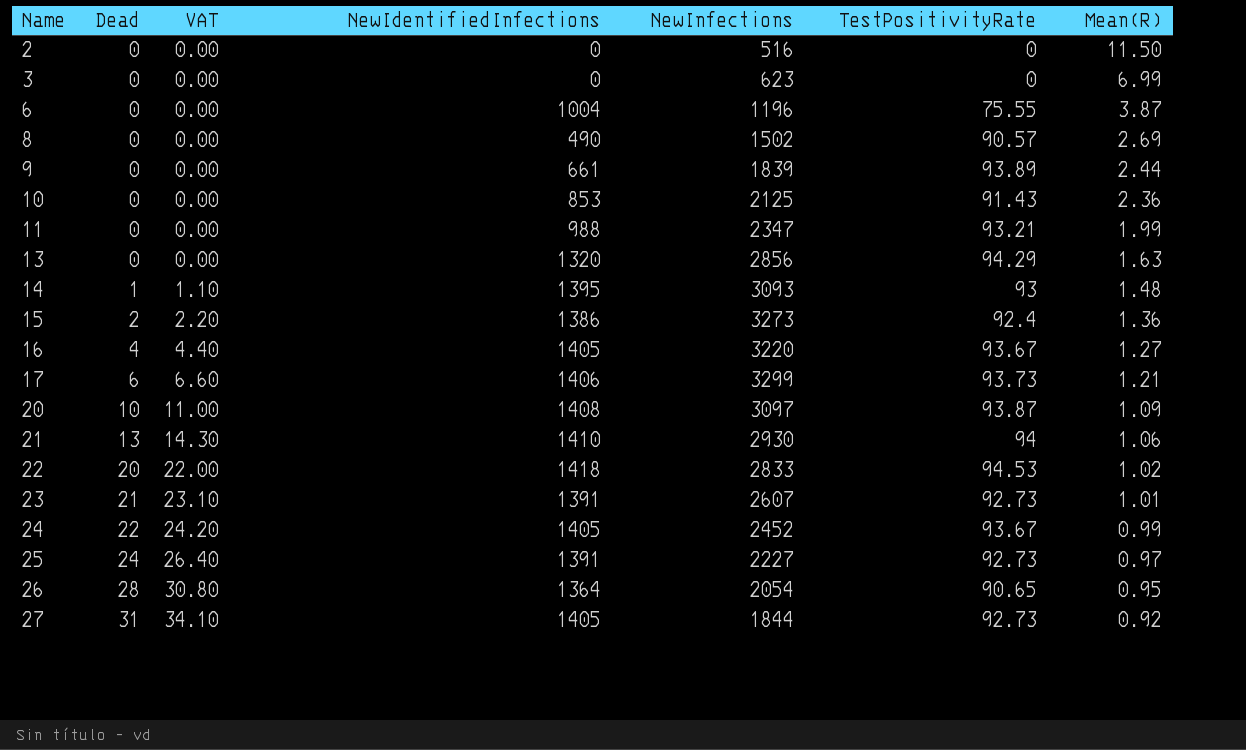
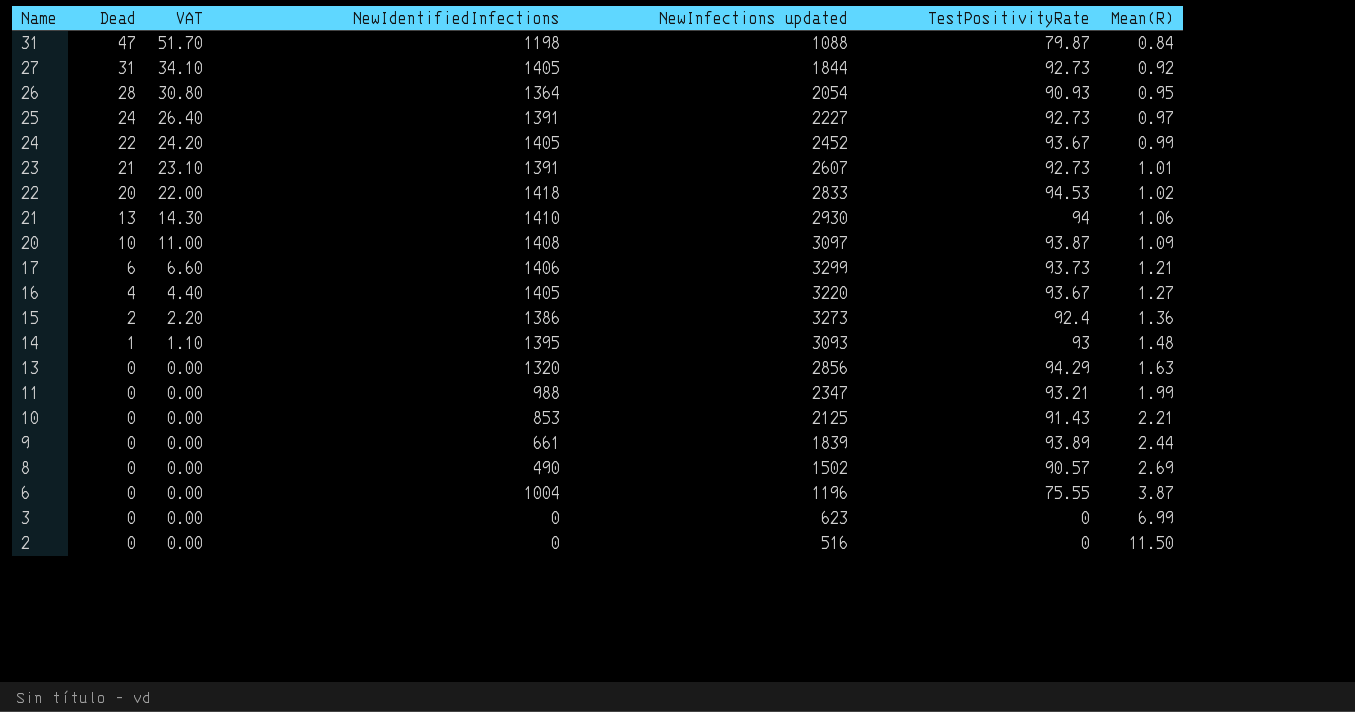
row order: Name ascending -> Name descending
column name: NewInfections -> NewInfections updated
row 31: none -> 47 | 51.70 | 1198 | 1088 | 79.87 | 0.84
26 | TestPositivityRate: 90.65 -> 90.93
10 | Mean(R): 2.36 -> 2.21

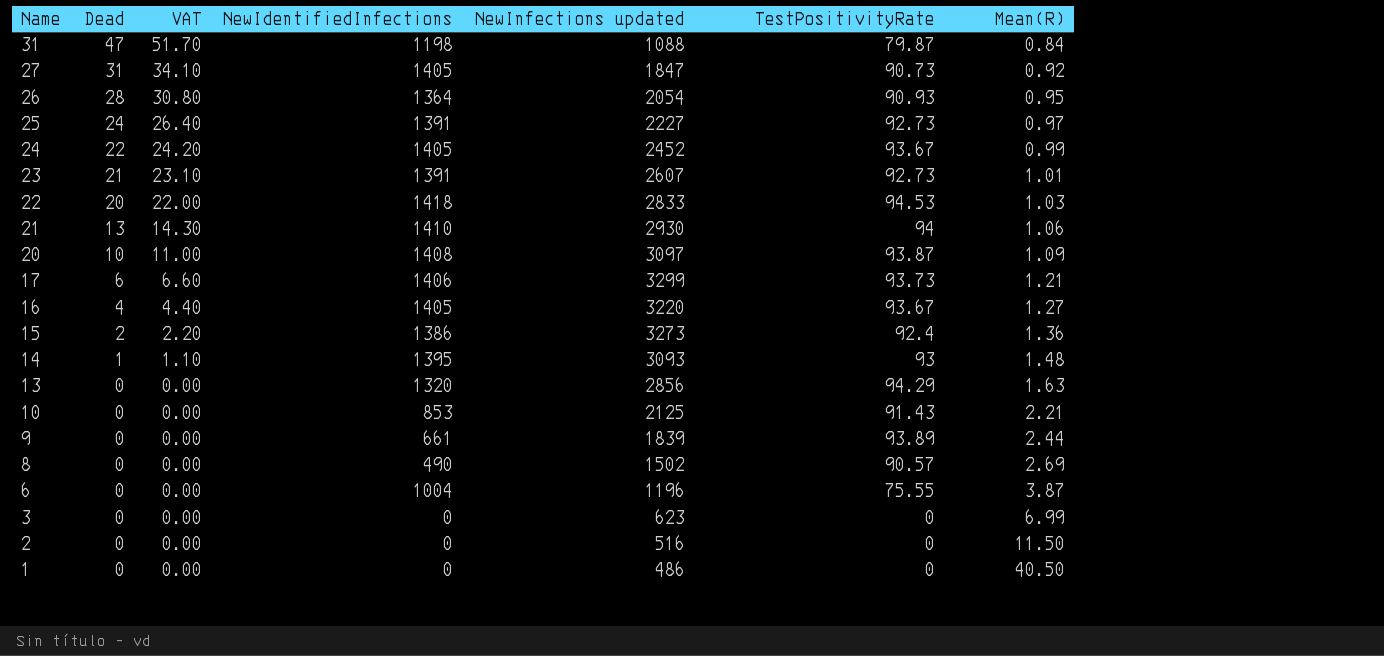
row 11: 0 | 0.00 | 988 | 2347 | 93.21 | 1.99 -> none
27 | NewInfections updated: 1844 -> 1847
27 | TestPositivityRate: 92.73 -> 90.73
22 | Mean(R): 1.02 -> 1.03
row 1: none -> 0 | 0.00 | 0 | 486 | 0 | 40.50

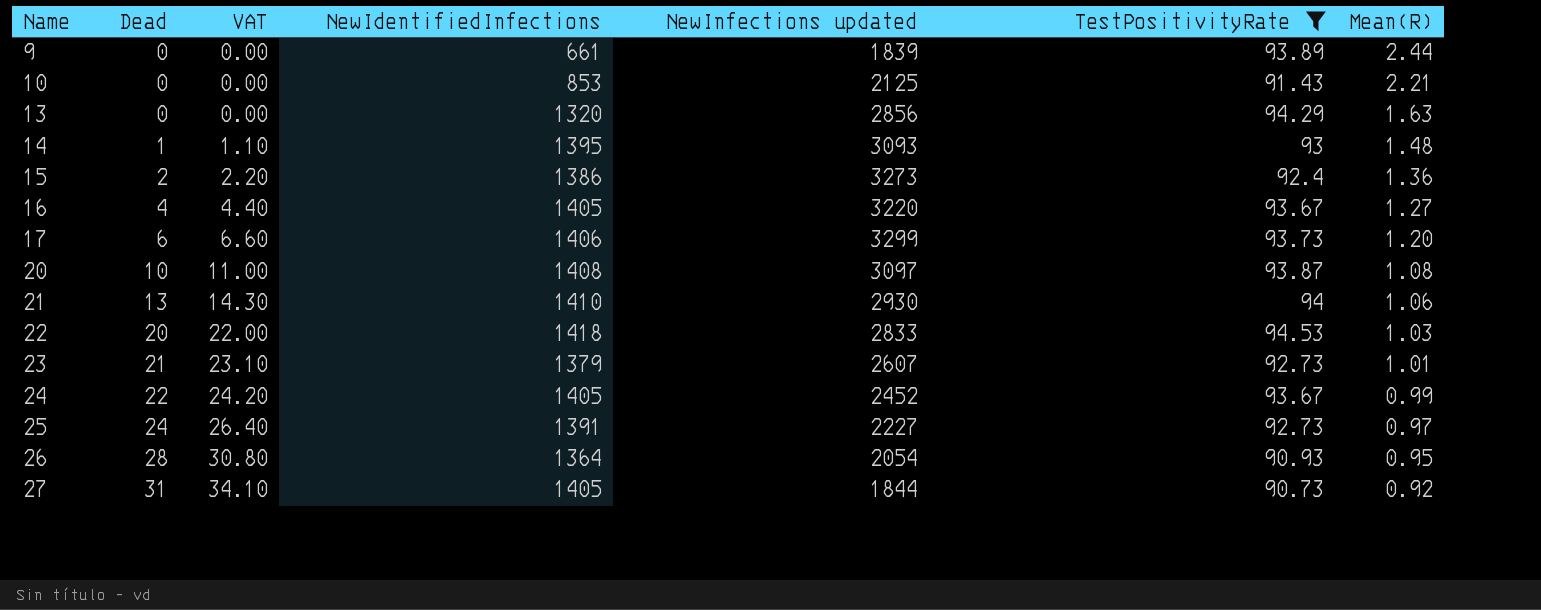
filter: none -> TestPositivityRate >= 90.73
row order: Name descending -> Name ascending
17 | Mean(R): 1.21 -> 1.20
20 | Mean(R): 1.09 -> 1.08
23 | NewIdentifiedInfections: 1391 -> 1379
27 | NewInfections updated: 1847 -> 1844

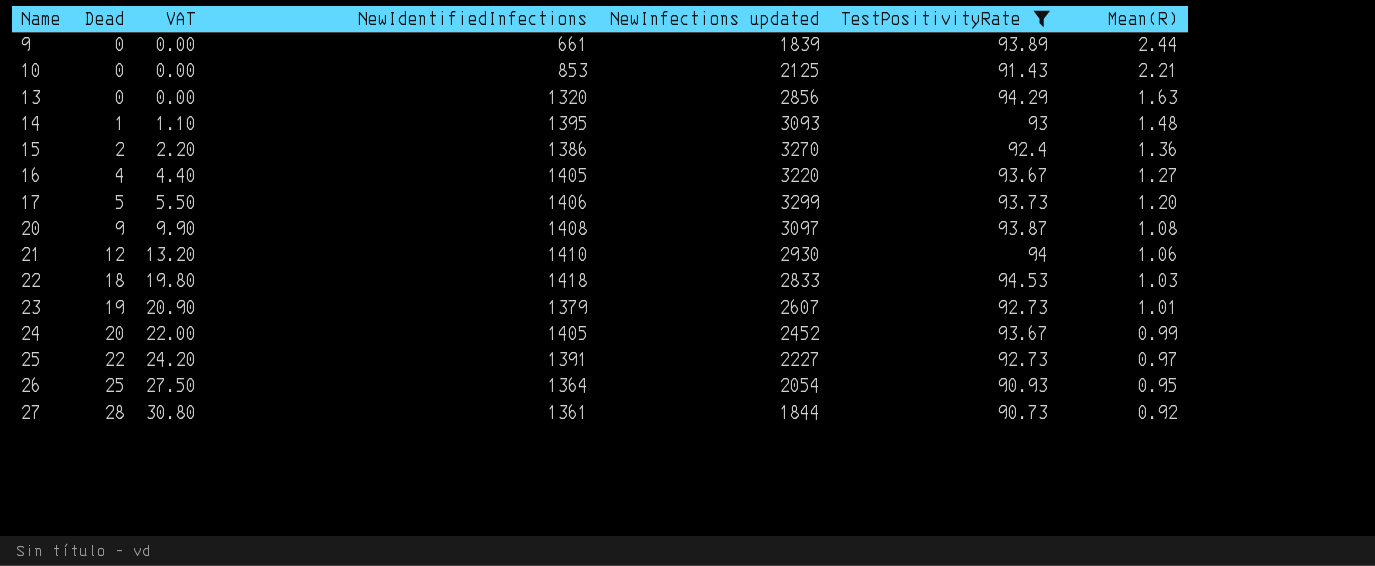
15 | NewInfections updated: 3273 -> 3270
17 | Dead: 6 -> 5
17 | VAT: 6.60 -> 5.50
20 | Dead: 10 -> 9
20 | VAT: 11.00 -> 9.90
21 | Dead: 13 -> 12
21 | VAT: 14.30 -> 13.20
22 | Dead: 20 -> 18
22 | VAT: 22.00 -> 19.80
23 | Dead: 21 -> 19
23 | VAT: 23.10 -> 20.90
24 | Dead: 22 -> 20
24 | VAT: 24.20 -> 22.00
25 | Dead: 24 -> 22
25 | VAT: 26.40 -> 24.20
26 | Dead: 28 -> 25
26 | VAT: 30.80 -> 27.50
27 | Dead: 31 -> 28
27 | VAT: 34.10 -> 30.80
27 | NewIdentifiedInfections: 1405 -> 1361

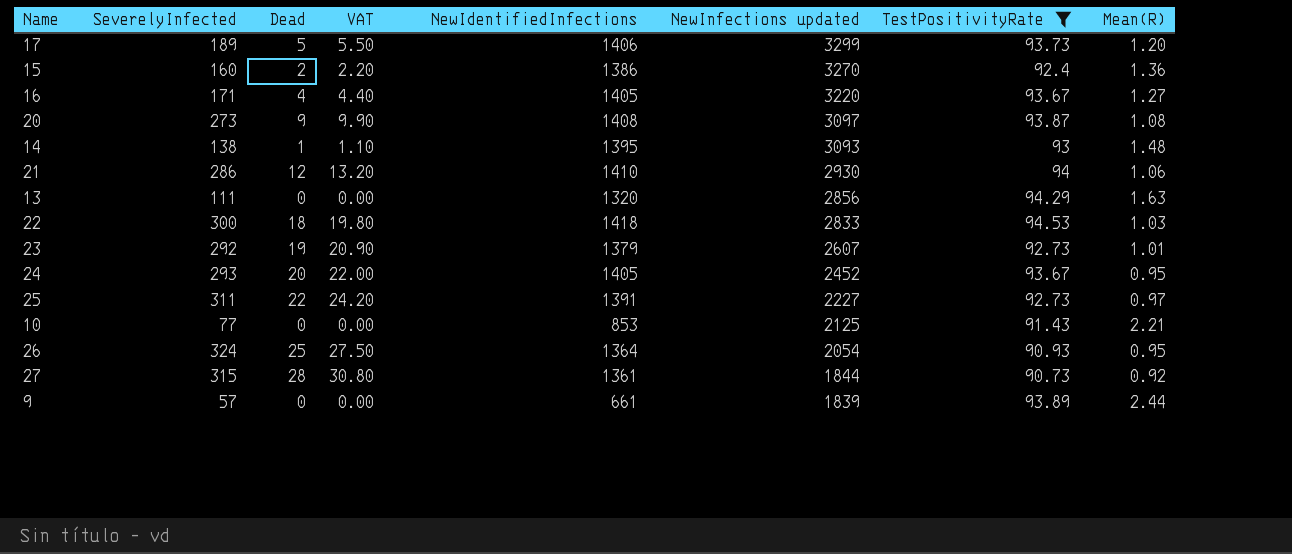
row order: Name ascending -> NewInfections updated descending
column SeverelyInfected | position: none -> 2
24 | Mean(R): 0.99 -> 0.95

